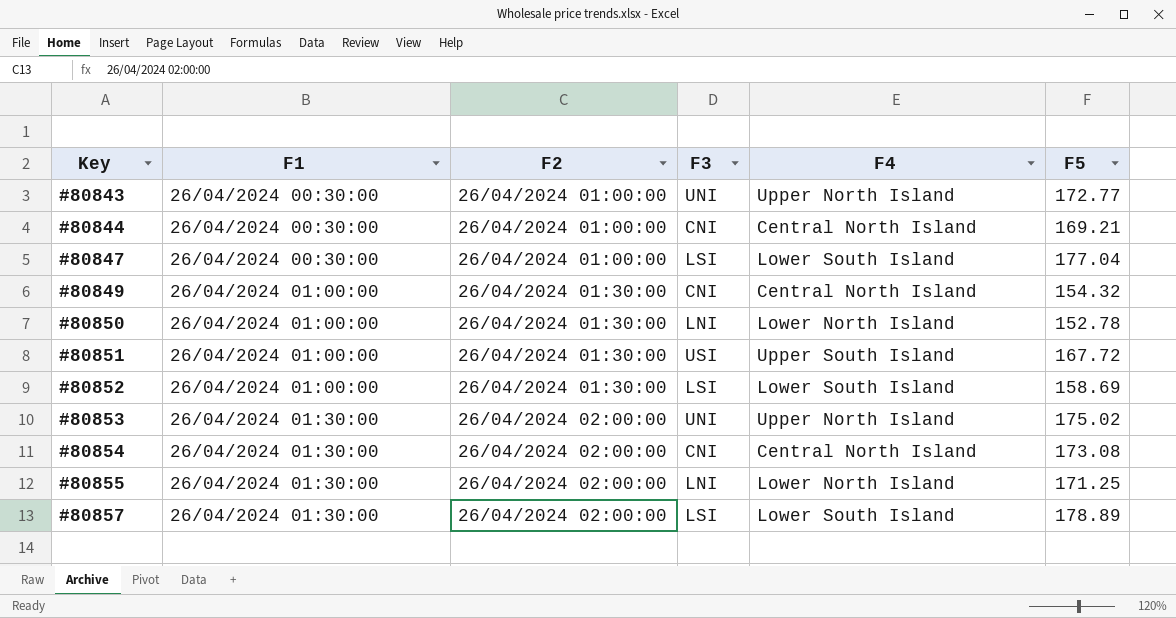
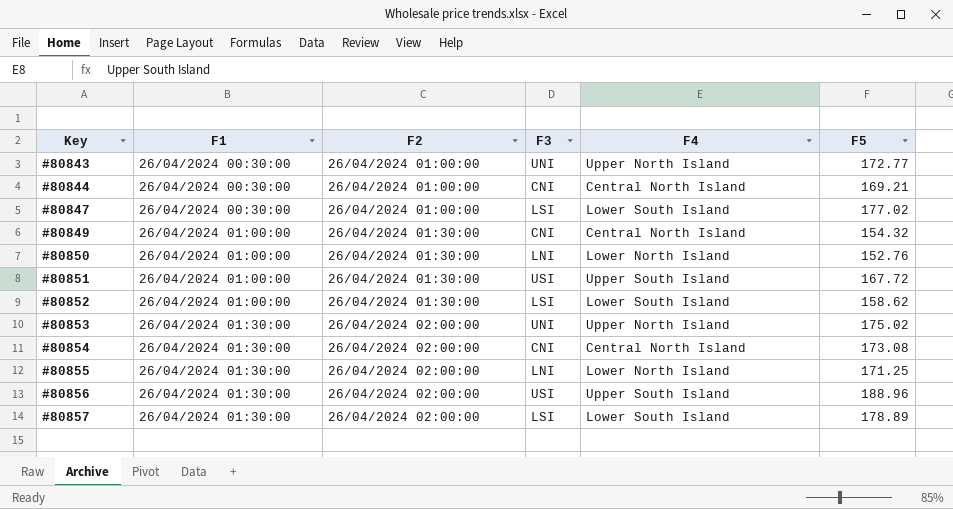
#80847 | F5: 177.04 -> 177.02
#80850 | F5: 152.78 -> 152.76
#80852 | F5: 158.69 -> 158.62
row #80856: none -> 26/04/2024 01:30:00 | 26/04/2024 02:00:00 | USI | Upper South Island | 188.96

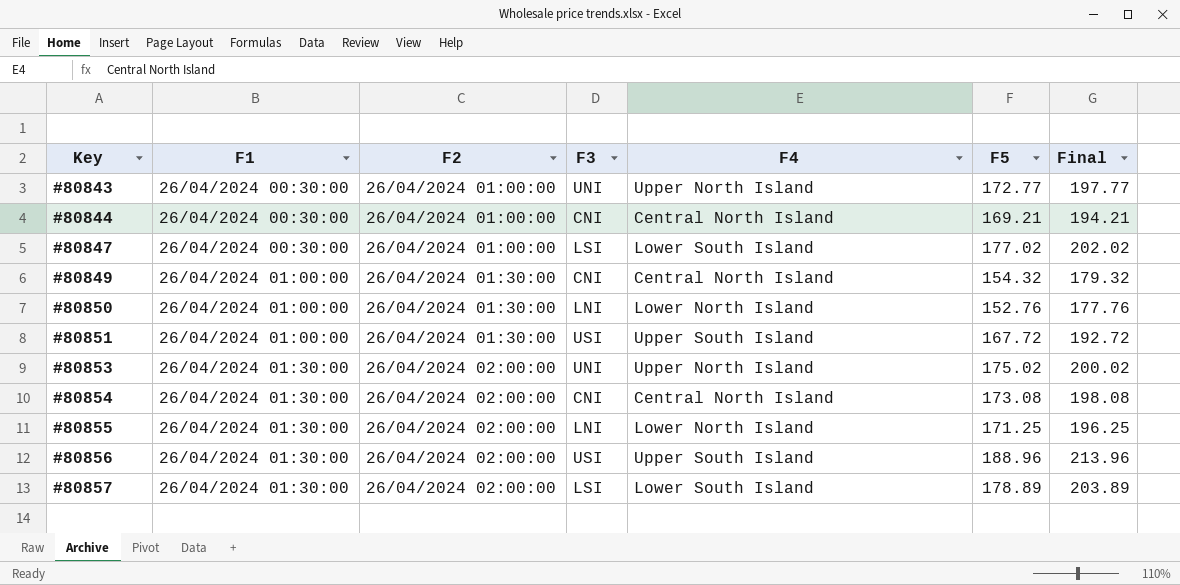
column Final | formula: none -> [F5] + 25
row #80852: 26/04/2024 01:00:00 | 26/04/2024 01:30:00 | LSI | Lower South Island | 158.62 -> none

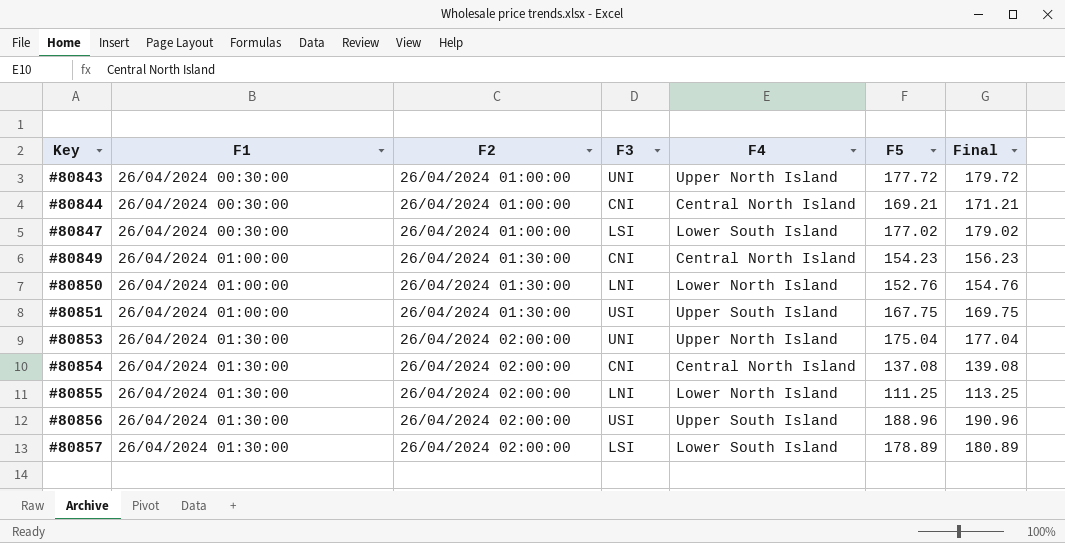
column Final | formula: [F5] + 25 -> [F5] + 2
#80843 | F5: 172.77 -> 177.72
#80849 | F5: 154.32 -> 154.23
#80851 | F5: 167.72 -> 167.75
#80853 | F5: 175.02 -> 175.04
#80854 | F5: 173.08 -> 137.08
#80855 | F5: 171.25 -> 111.25

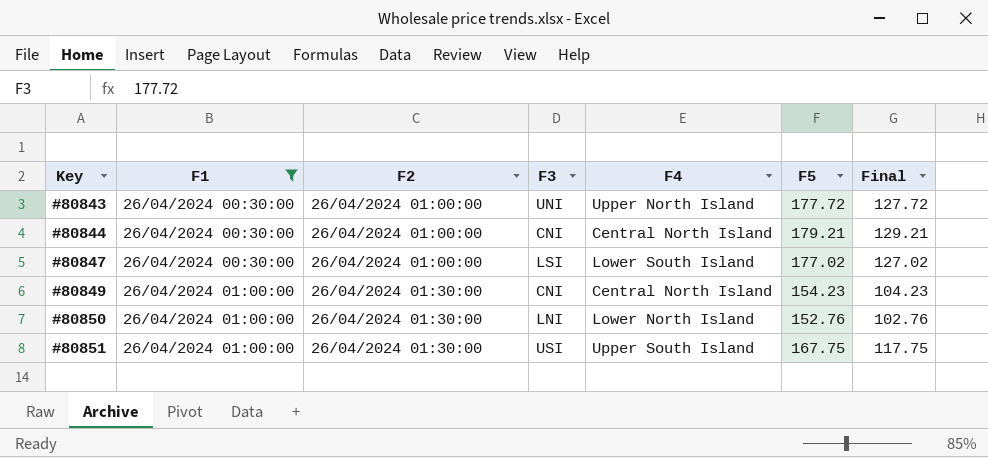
filter: none -> F1 != 26/04/2024 01:30:00
column Final | formula: [F5] + 2 -> [F5] - 50
#80844 | F5: 169.21 -> 179.21

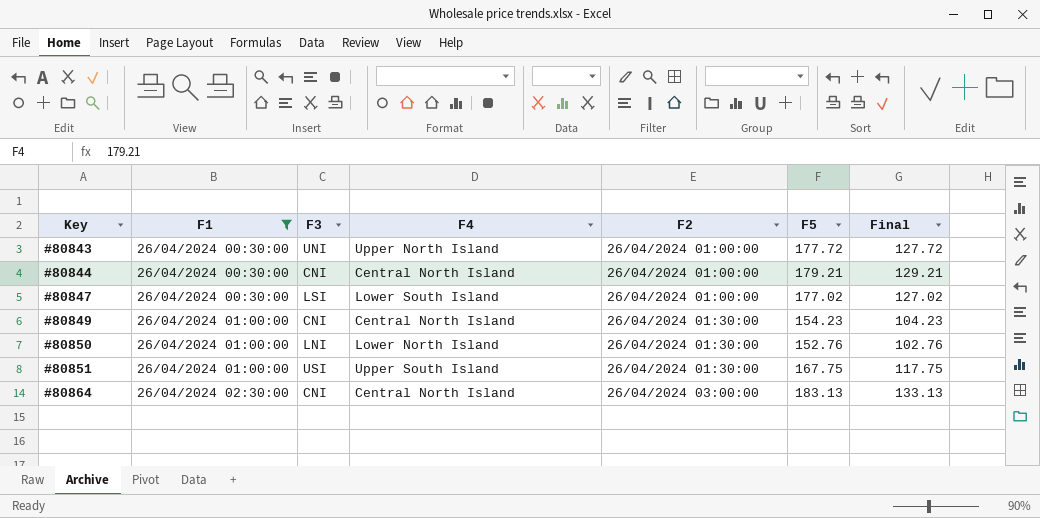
column F2 | position: 3 -> 5
row #80864: none -> 26/04/2024 02:30:00 | CNI | Central North Island | 26/04/2024 03:00:00 | 183.13 | 133.13

